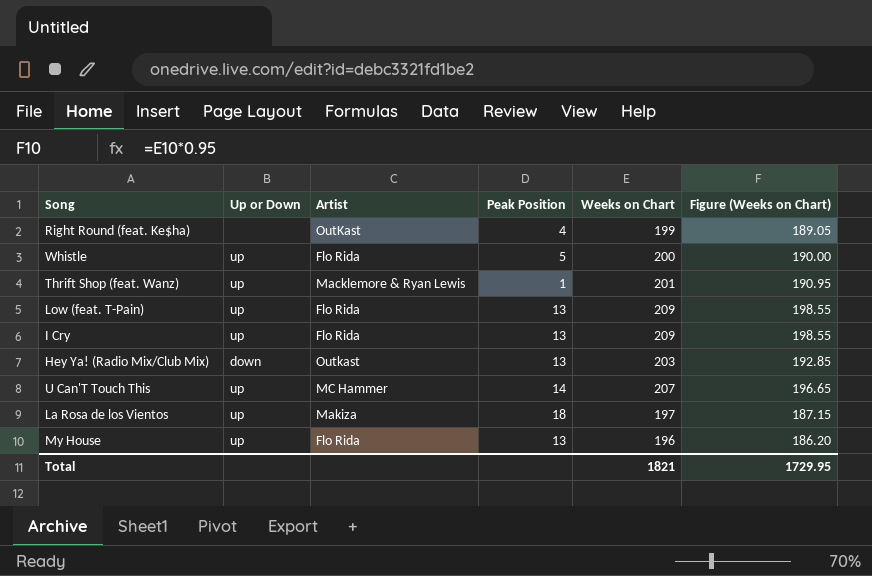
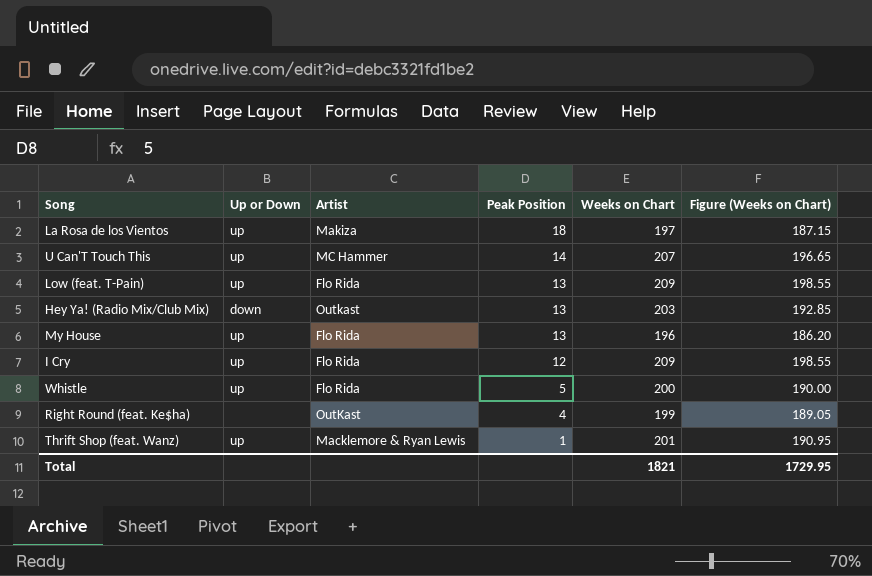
row order: none -> Peak Position descending
I Cry | Peak Position: 13 -> 12

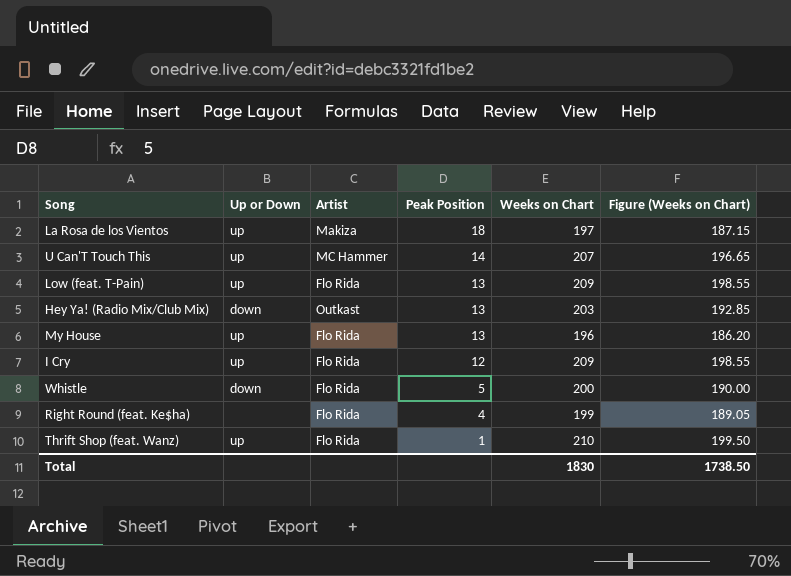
Whistle | Up or Down: up -> down
Right Round (feat. Ke$ha) | Artist: OutKast -> Flo Rida
Thrift Shop (feat. Wanz) | Artist: Macklemore & Ryan Lewis -> Flo Rida
Thrift Shop (feat. Wanz) | Weeks on Chart: 201 -> 210
Thrift Shop (feat. Wanz) | Figure (Weeks on Chart): 190.95 -> 199.50
Total | Weeks on Chart: 1821 -> 1830
Total | Figure (Weeks on Chart): 1729.95 -> 1738.50

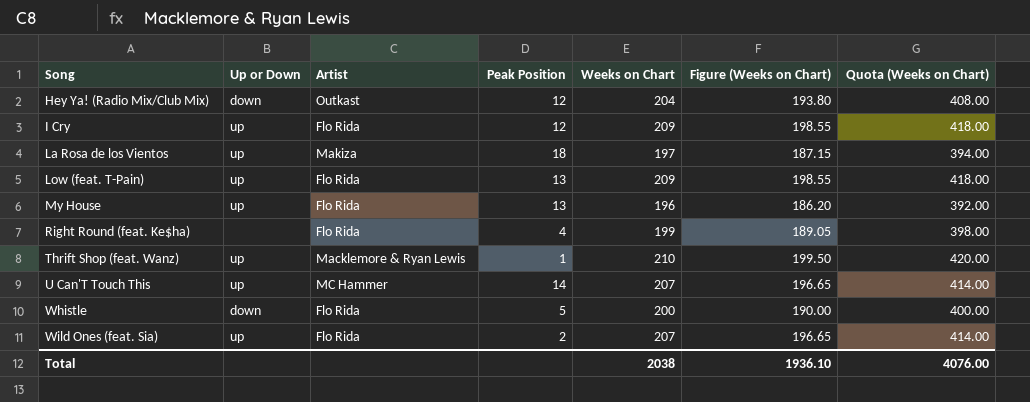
row order: Peak Position descending -> Song ascending
column Quota (Weeks on Chart) | formula: none -> [Weeks on Chart] * 2
Hey Ya! (Radio Mix/Club Mix) | Peak Position: 13 -> 12
Hey Ya! (Radio Mix/Club Mix) | Weeks on Chart: 203 -> 204
Hey Ya! (Radio Mix/Club Mix) | Figure (Weeks on Chart): 192.85 -> 193.80
Thrift Shop (feat. Wanz) | Artist: Flo Rida -> Macklemore & Ryan Lewis
row Wild Ones (feat. Sia): none -> up | Flo Rida | 2 | 207 | 196.65 | 414.00
Total | Weeks on Chart: 1830 -> 2038
Total | Figure (Weeks on Chart): 1738.50 -> 1936.10

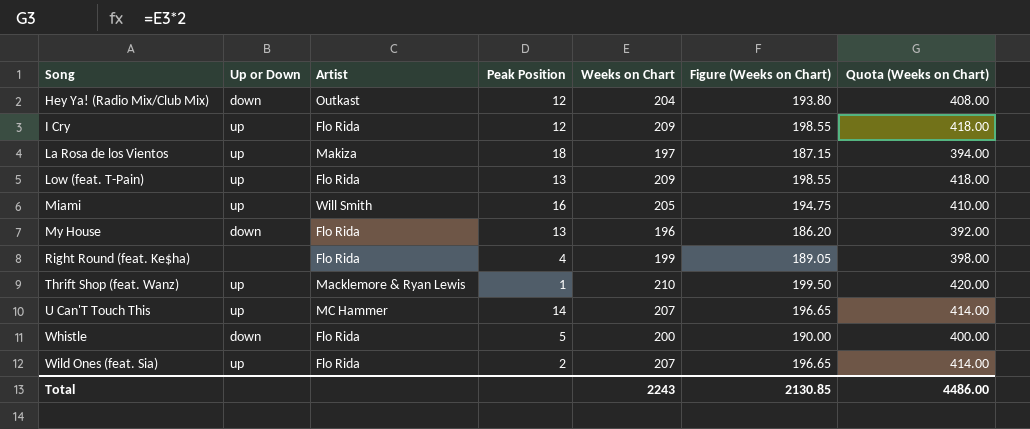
row Miami: none -> up | Will Smith | 16 | 205 | 194.75 | 410.00
My House | Up or Down: up -> down
Total | Weeks on Chart: 2038 -> 2243
Total | Figure (Weeks on Chart): 1936.10 -> 2130.85
Total | Quota (Weeks on Chart): 4076.00 -> 4486.00

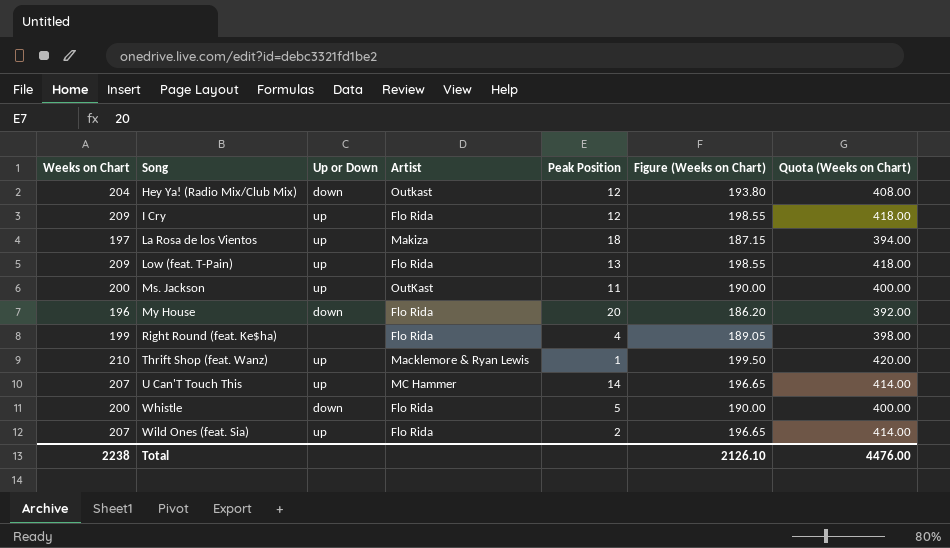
column Weeks on Chart | position: 5 -> 1
row Miami: up | Will Smith | 16 | 205 | 194.75 | 410.00 -> none
row Ms. Jackson: none -> 200 | up | OutKast | 11 | 190.00 | 400.00
My House | Peak Position: 13 -> 20
Total | Weeks on Chart: 2243 -> 2238
Total | Figure (Weeks on Chart): 2130.85 -> 2126.10
Total | Quota (Weeks on Chart): 4486.00 -> 4476.00

